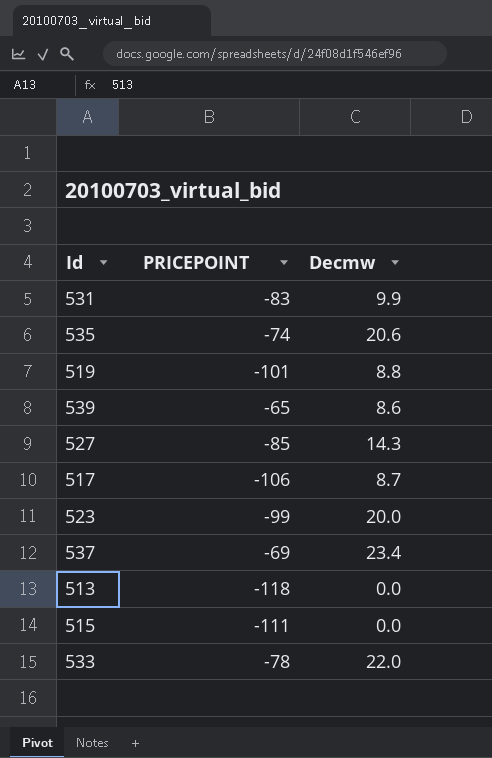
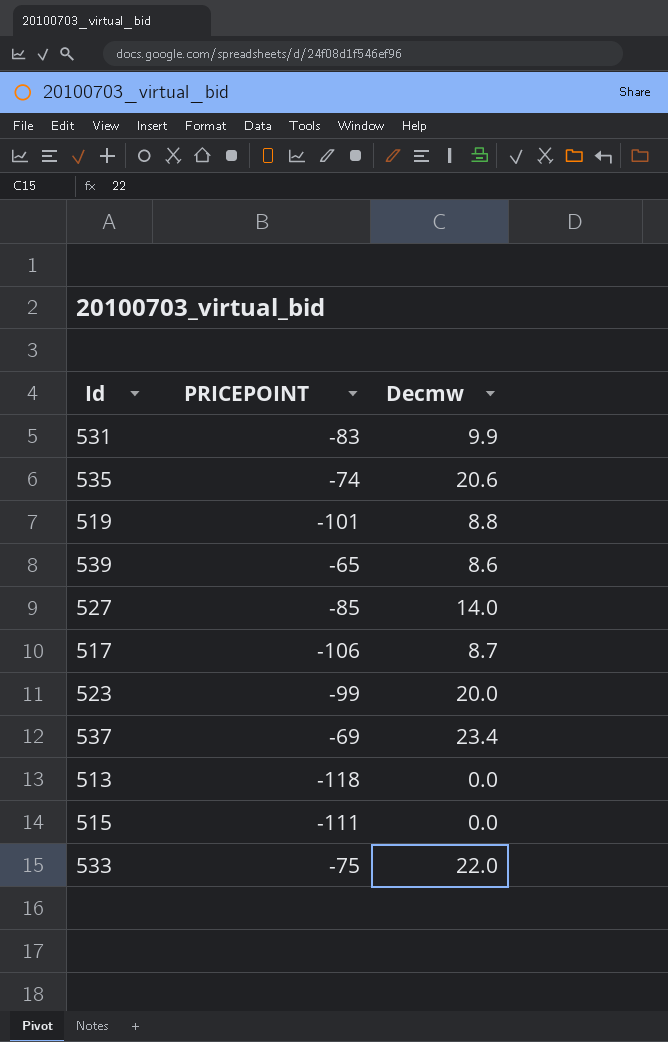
527 | Decmw: 14.3 -> 14.0
533 | PRICEPOINT: -78 -> -75

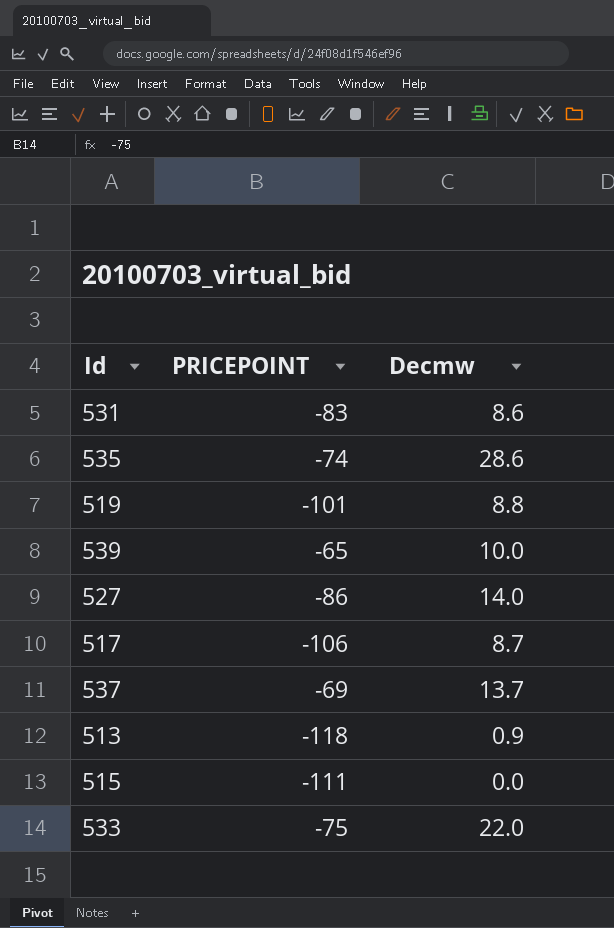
row 523: -99 | 20.0 -> none
531 | Decmw: 9.9 -> 8.6
535 | Decmw: 20.6 -> 28.6
539 | Decmw: 8.6 -> 10.0
527 | PRICEPOINT: -85 -> -86
537 | Decmw: 23.4 -> 13.7
513 | Decmw: 0.0 -> 0.9

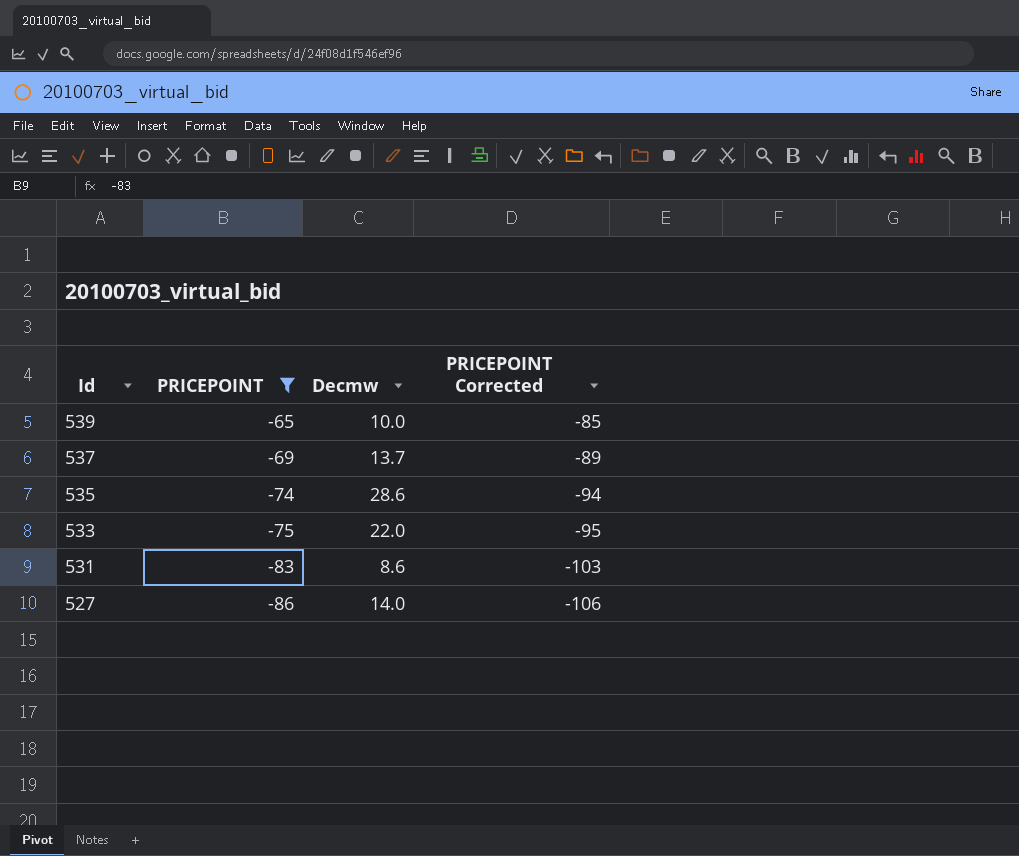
filter: none -> PRICEPOINT >= -86
row order: none -> Id descending
column PRICEPOINT Corrected | formula: none -> [PRICEPOINT] - 20

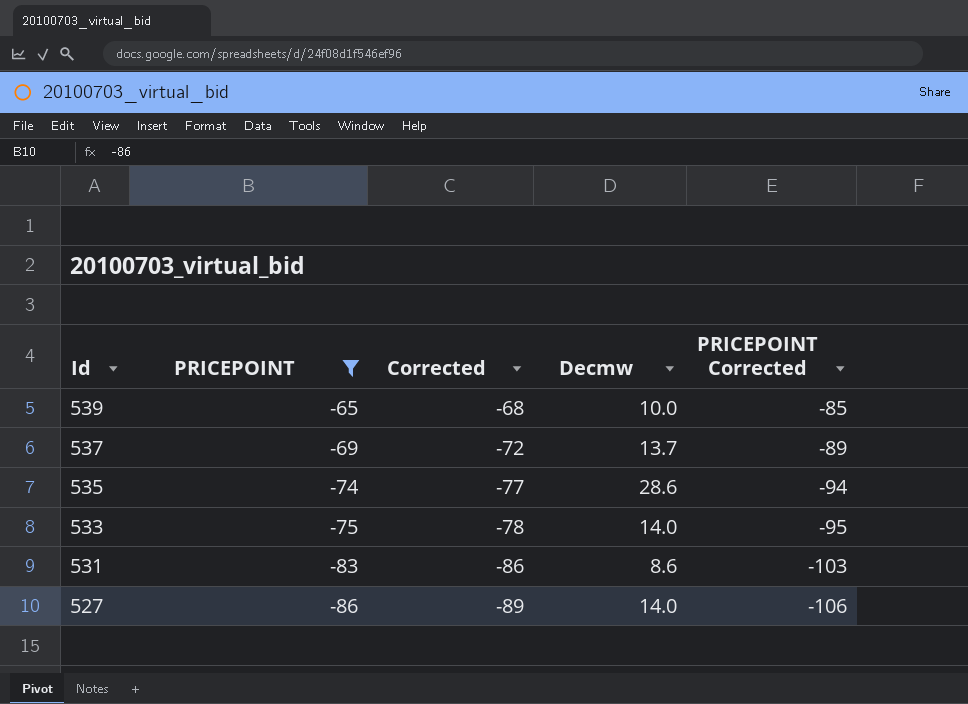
column Corrected | formula: none -> [PRICEPOINT] - 3
533 | Decmw: 22.0 -> 14.0

